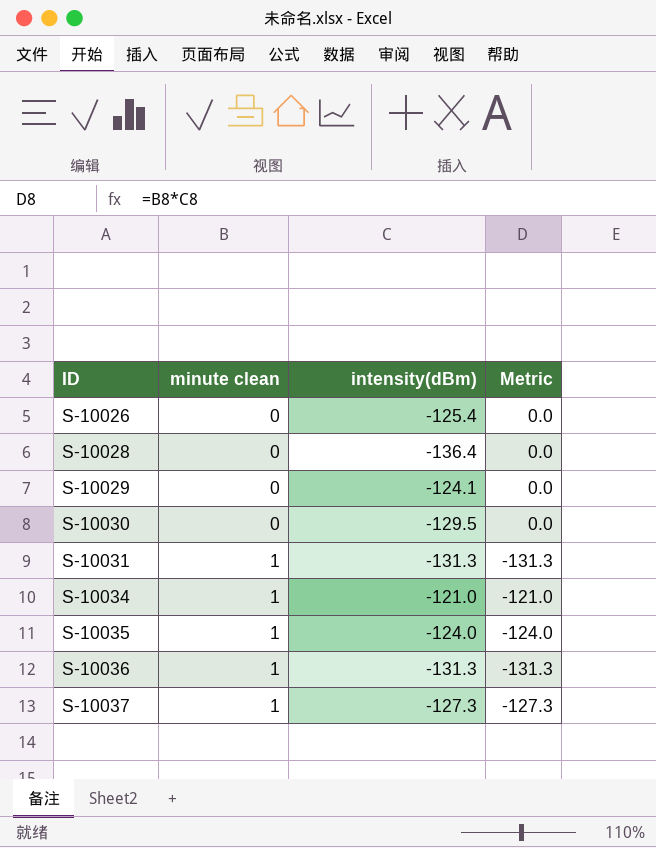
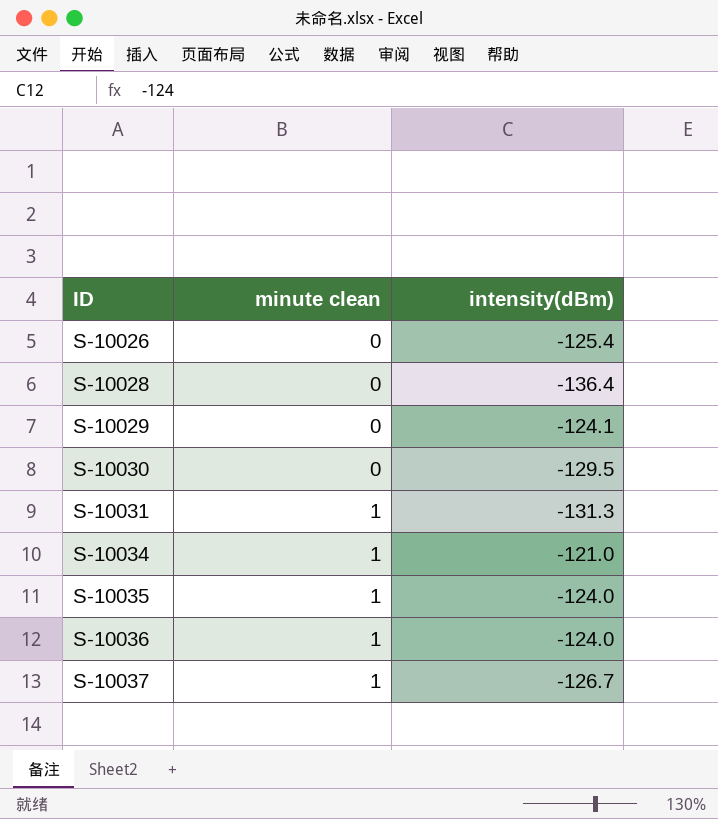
column Metric | formula: [minute clean] * [intensity(dBm)] -> none
S-10036 | intensity(dBm): -131.3 -> -124.0
S-10037 | intensity(dBm): -127.3 -> -126.7

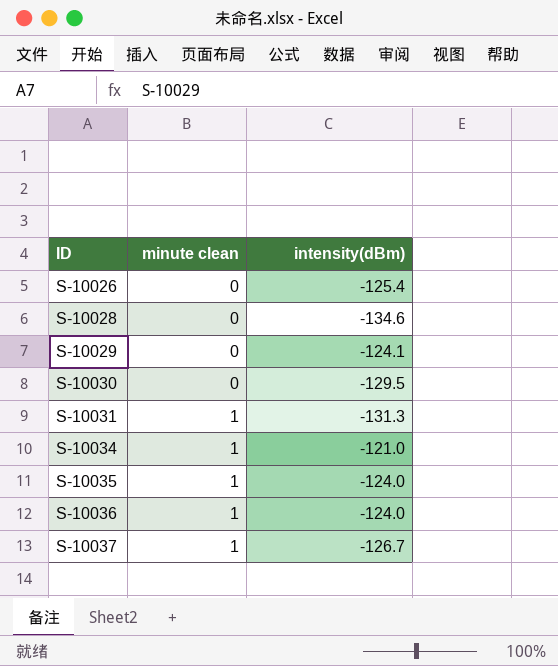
S-10028 | intensity(dBm): -136.4 -> -134.6

